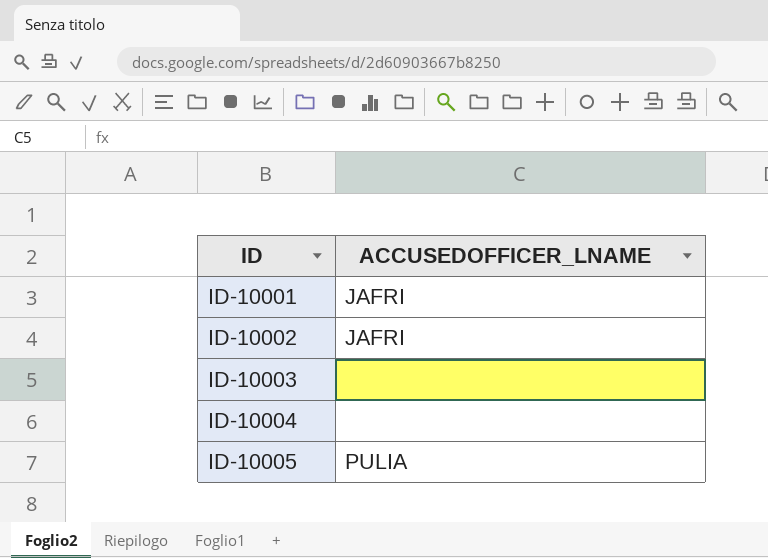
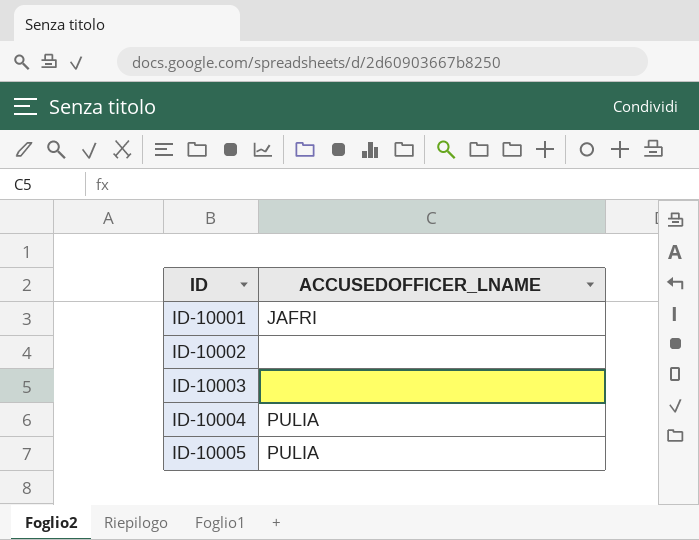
ID-10002 | ACCUSEDOFFICER_LNAME: JAFRI -> none
ID-10004 | ACCUSEDOFFICER_LNAME: none -> PULIA

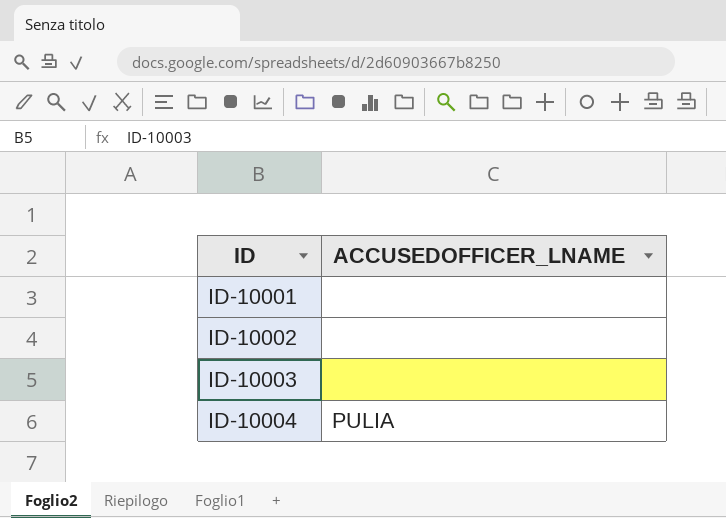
row ID-10005: PULIA -> none
ID-10001 | ACCUSEDOFFICER_LNAME: JAFRI -> none

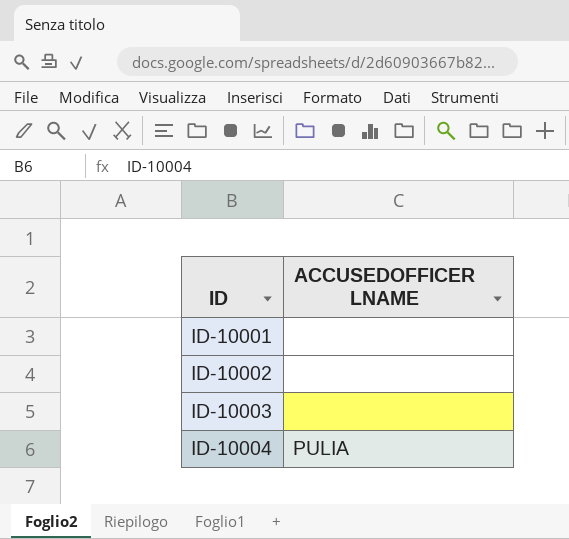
column name: ACCUSEDOFFICER_LNAME -> ACCUSEDOFFICER LNAME

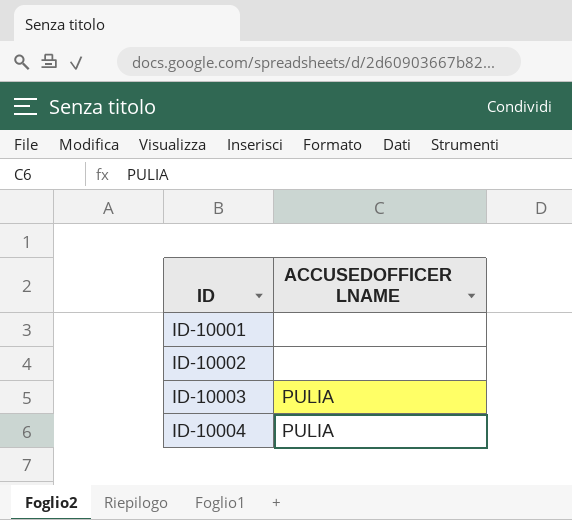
ID-10003 | ACCUSEDOFFICER LNAME: none -> PULIA

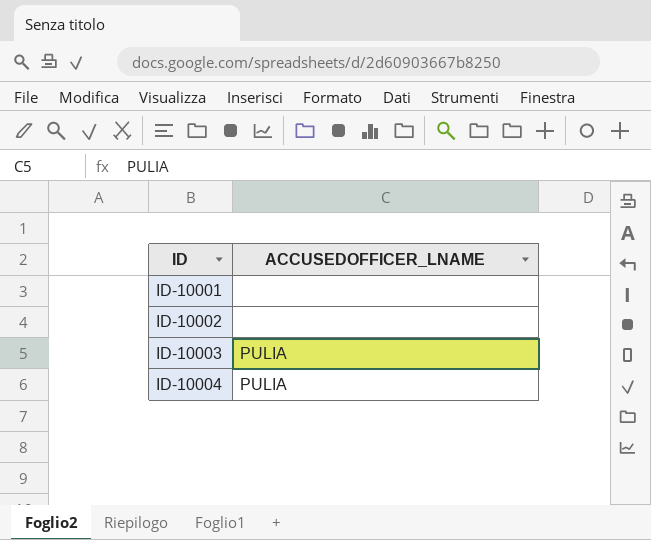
column name: ACCUSEDOFFICER LNAME -> ACCUSEDOFFICER_LNAME

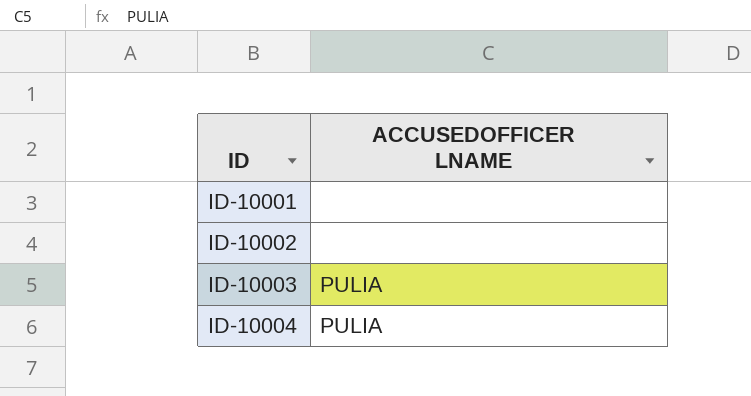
column name: ACCUSEDOFFICER_LNAME -> ACCUSEDOFFICER LNAME

